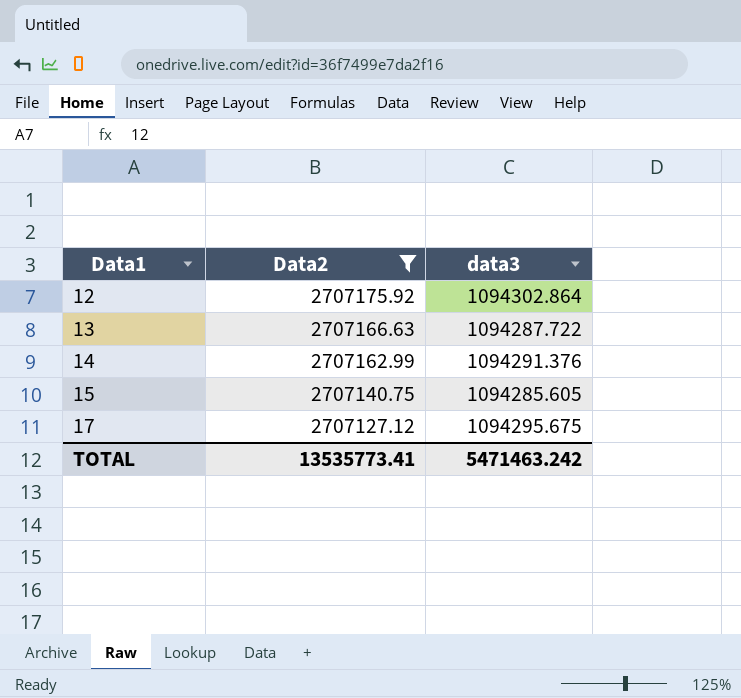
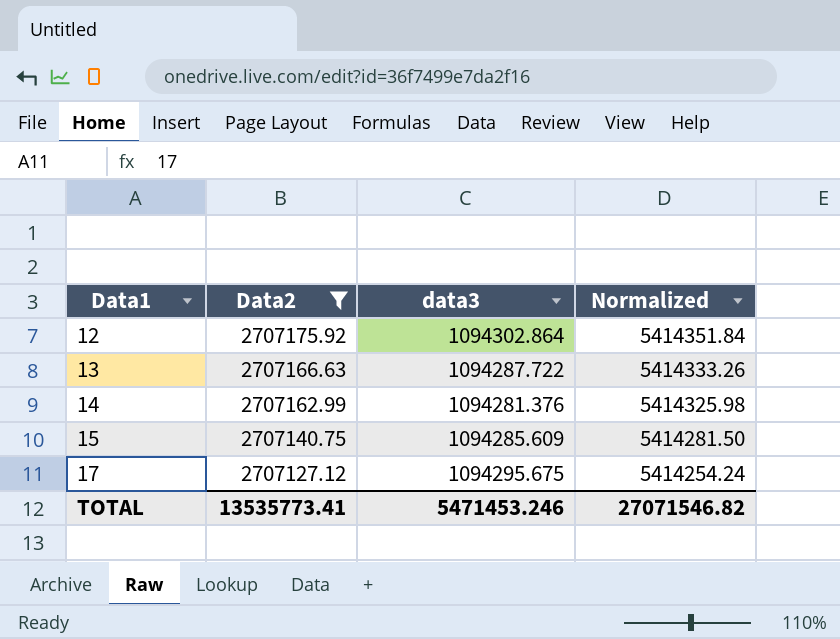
column Normalized | formula: none -> [Data2] * 2
14 | data3: 1094291.376 -> 1094281.376
15 | data3: 1094285.605 -> 1094285.609
TOTAL | data3: 5471463.242 -> 5471453.246

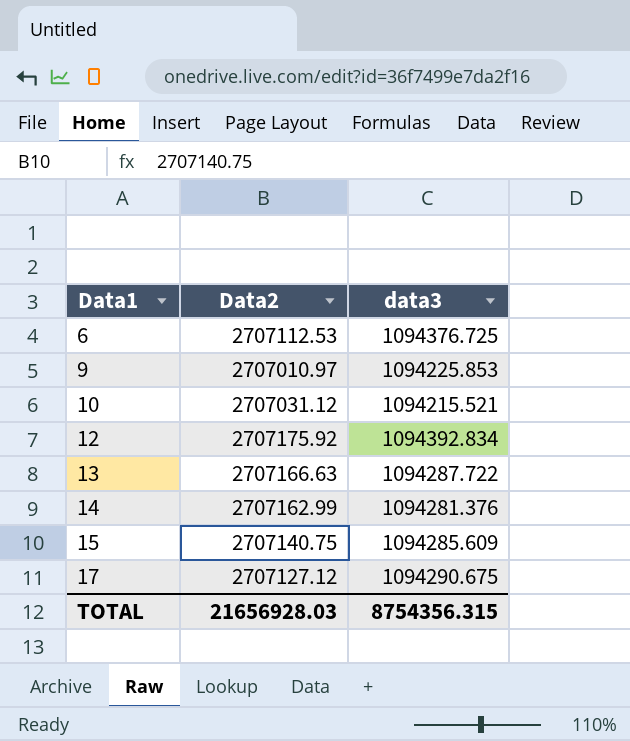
filter: Data2 >= 2707127.12 -> none
column Normalized | formula: [Data2] * 2 -> none
12 | data3: 1094302.864 -> 1094392.834
17 | data3: 1094295.675 -> 1094290.675
TOTAL | Data2: 13535773.41 -> 21656928.03
TOTAL | data3: 5471453.246 -> 8754356.315

